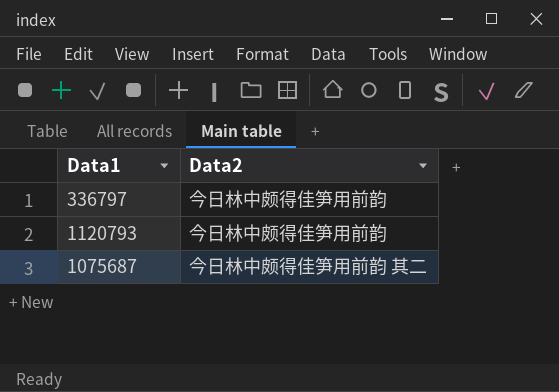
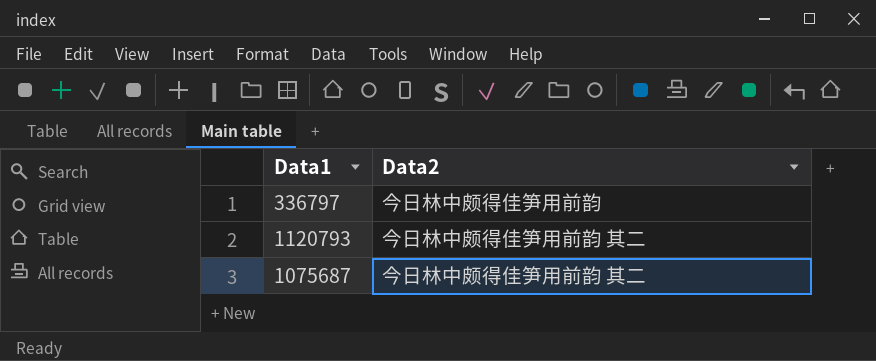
1120793 | Data2: 今日林中颇得佳笋用前韵 -> 今日林中颇得佳笋用前韵 其二

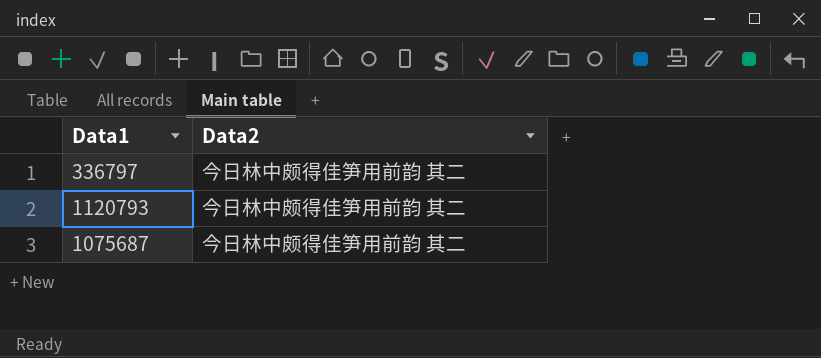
336797 | Data2: 今日林中颇得佳笋用前韵 -> 今日林中颇得佳笋用前韵 其二

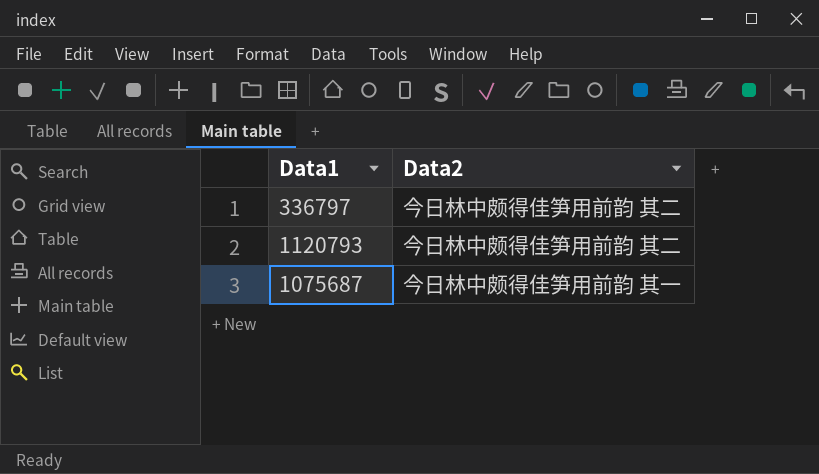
1075687 | Data2: 今日林中颇得佳笋用前韵 其二 -> 今日林中颇得佳笋用前韵 其一

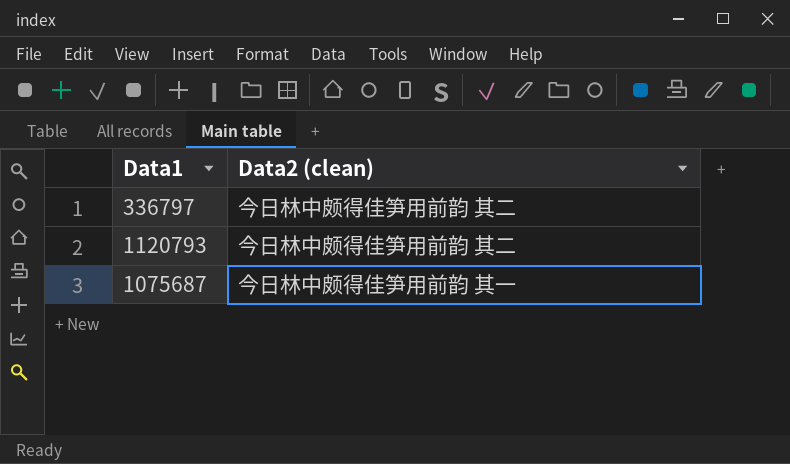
column name: Data2 -> Data2 (clean)

